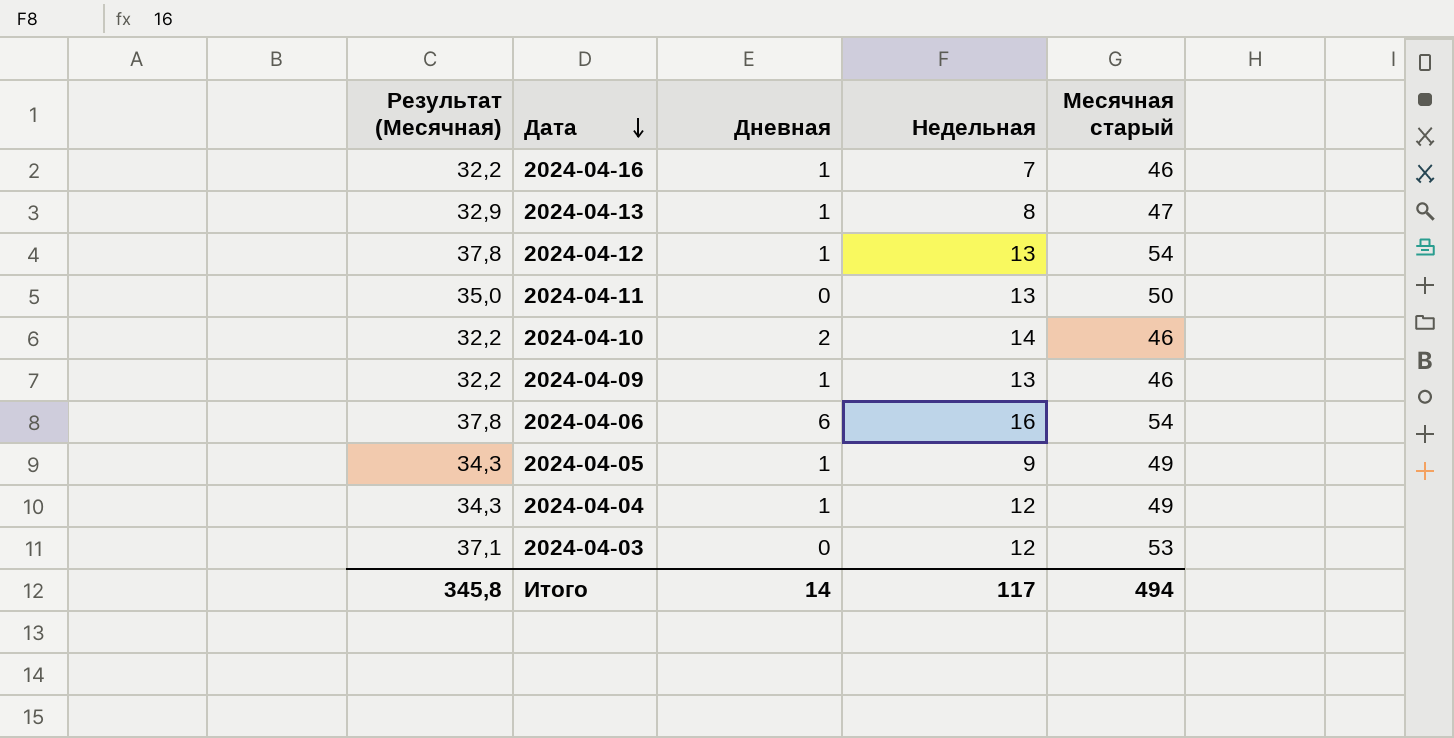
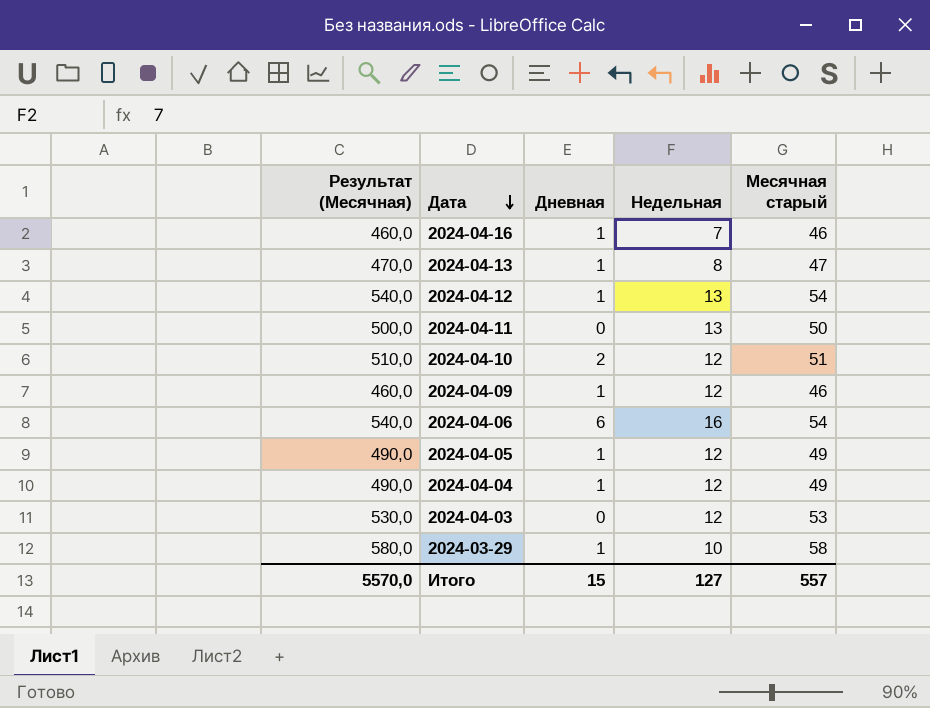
column Результат (Месячная) | formula: [Месячная старый] * 0,7 -> [Месячная старый] * 10
2024-04-10 | Недельная: 14 -> 12
2024-04-10 | Месячная старый: 46 -> 51
2024-04-09 | Недельная: 13 -> 12
2024-04-05 | Недельная: 9 -> 12
row 2024-03-29: none -> 580,0 | 1 | 10 | 58
Итого | Результат (Месячная): 345,8 -> 5570,0
Итого | Дневная: 14 -> 15
Итого | Недельная: 117 -> 127
Итого | Месячная старый: 494 -> 557

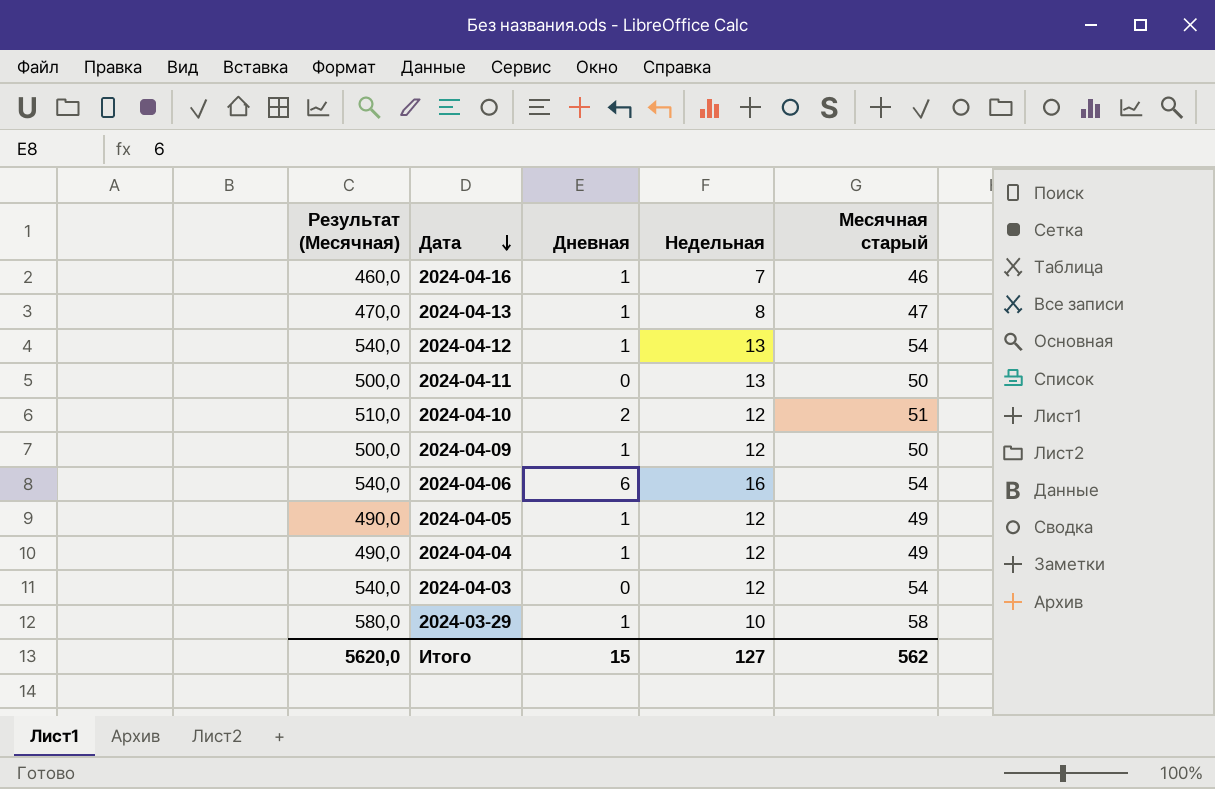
2024-04-09 | Результат (Месячная): 460,0 -> 500,0
2024-04-09 | Месячная старый: 46 -> 50
2024-04-03 | Результат (Месячная): 530,0 -> 540,0
2024-04-03 | Месячная старый: 53 -> 54
Итого | Результат (Месячная): 5570,0 -> 5620,0
Итого | Месячная старый: 557 -> 562

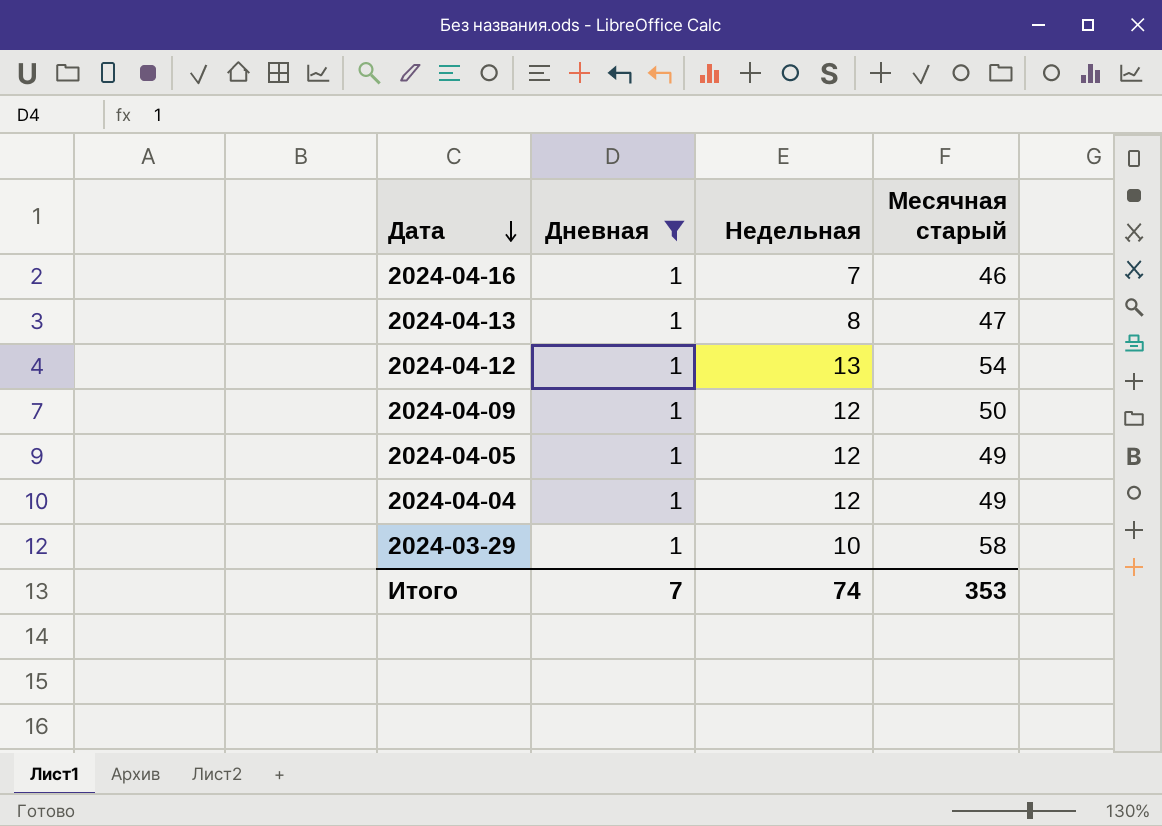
filter: none -> Дневная = 1
column Результат (Месячная) | formula: [Месячная старый] * 10 -> none
Итого | Дневная: 15 -> 7
Итого | Недельная: 127 -> 74
Итого | Месячная старый: 562 -> 353

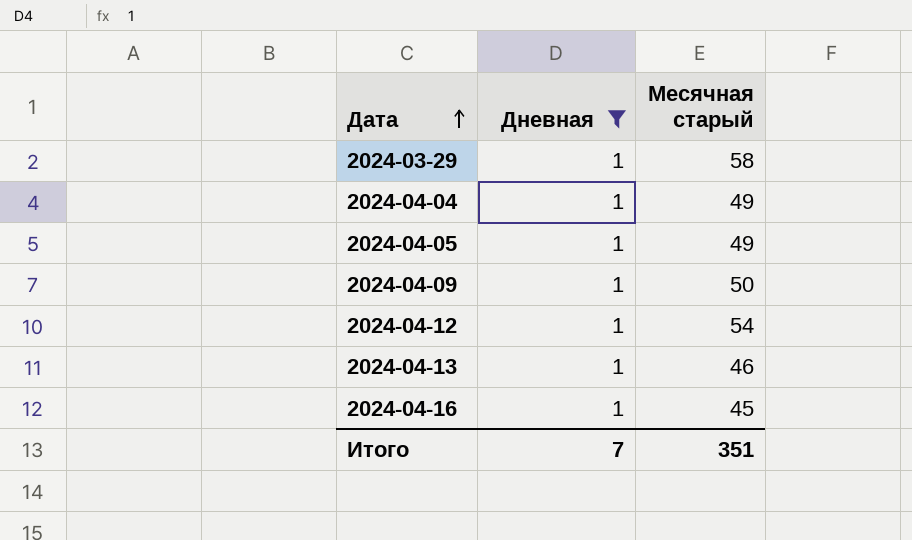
row order: Дата descending -> Дата ascending
column Недельная | position: 3 -> none
2024-04-13 | Месячная старый: 47 -> 46
2024-04-16 | Месячная старый: 46 -> 45
Итого | Месячная старый: 353 -> 351

